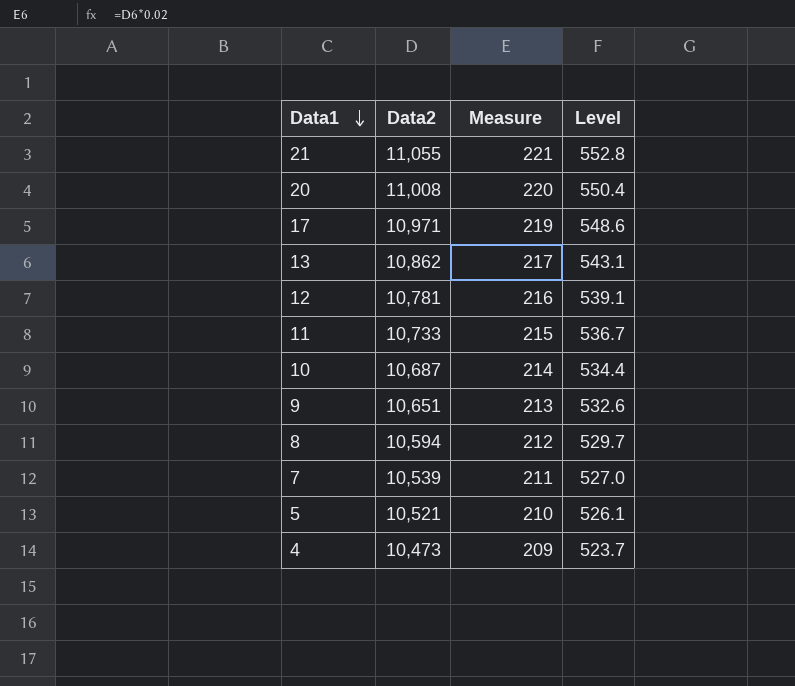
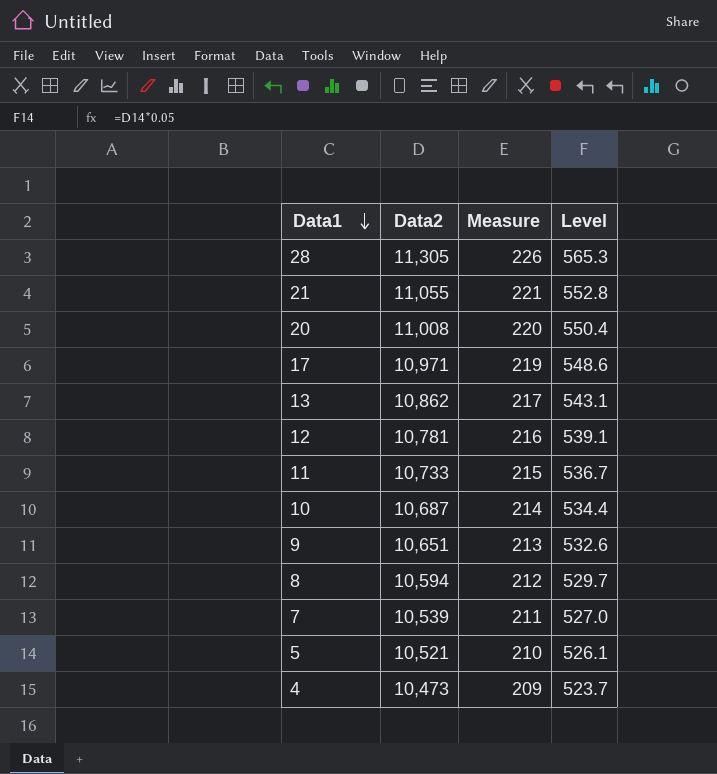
row 28: none -> 11,305 | 226 | 565.3

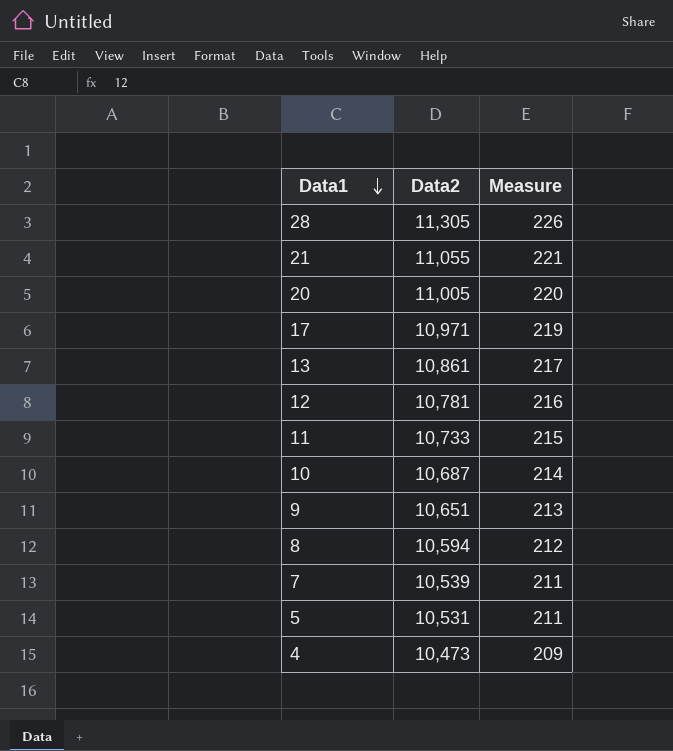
column Level | formula: [Data2] * 0.05 -> none
20 | Data2: 11,008 -> 11,005
13 | Data2: 10,862 -> 10,861
5 | Data2: 10,521 -> 10,531
5 | Measure: 210 -> 211

